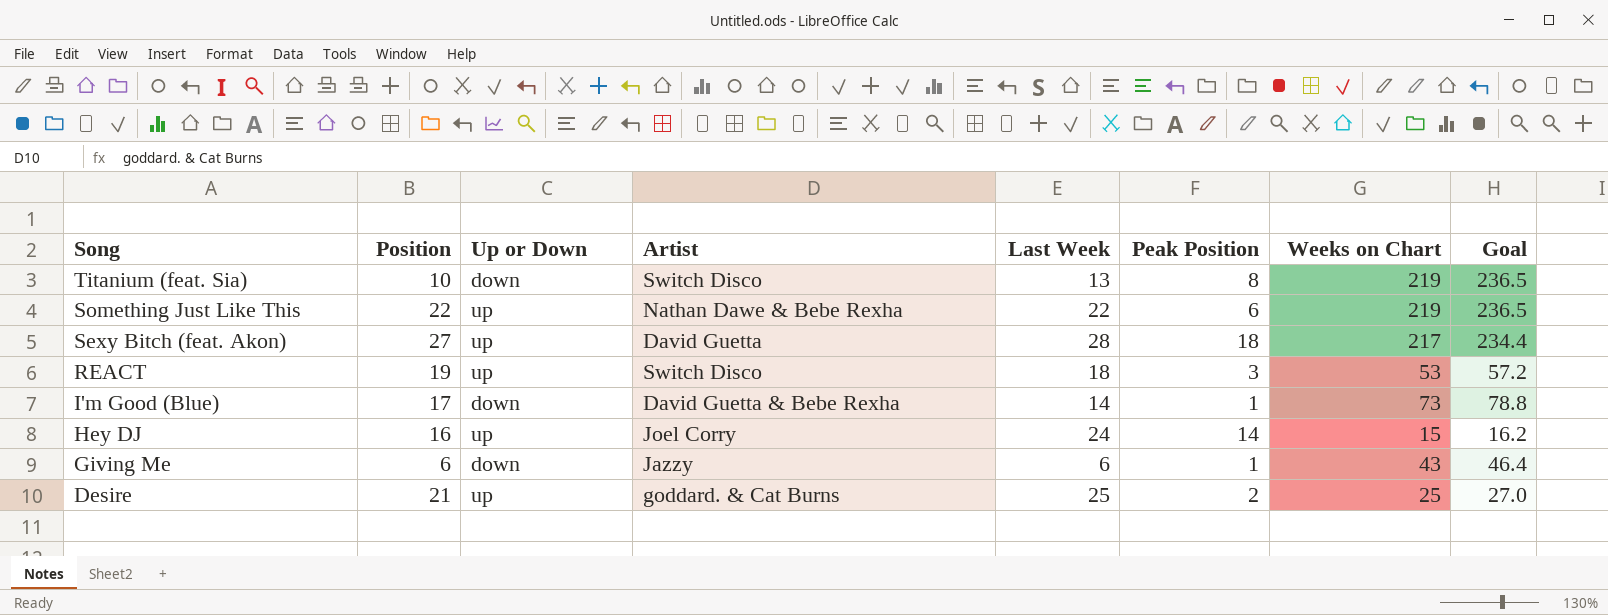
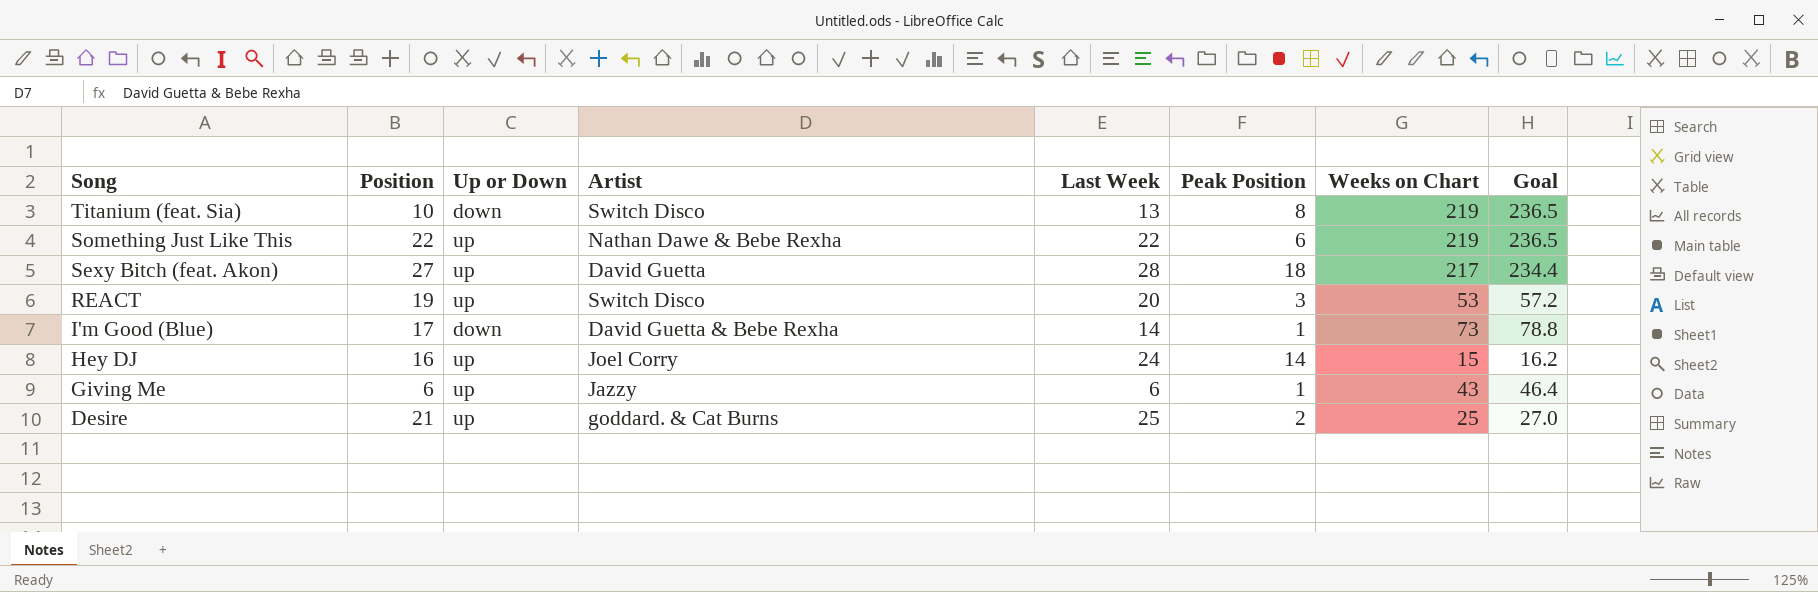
REACT | Last Week: 18 -> 20
Giving Me | Up or Down: down -> up

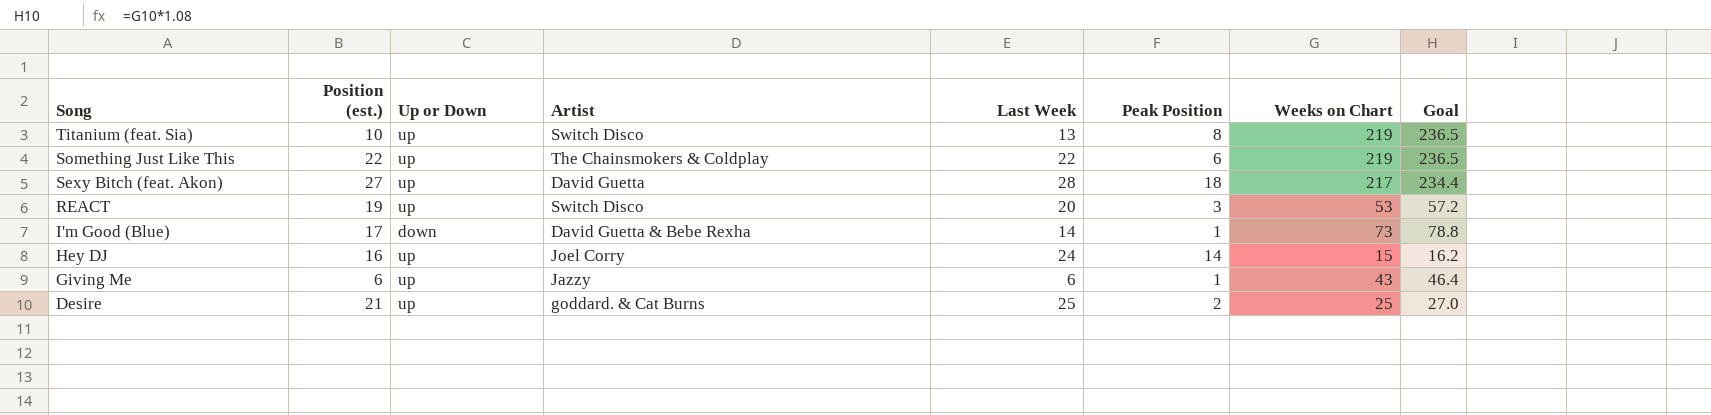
column name: Position -> Position (est.)
Titanium (feat. Sia) | Up or Down: down -> up
Something Just Like This | Artist: Nathan Dawe & Bebe Rexha -> The Chainsmokers & Coldplay

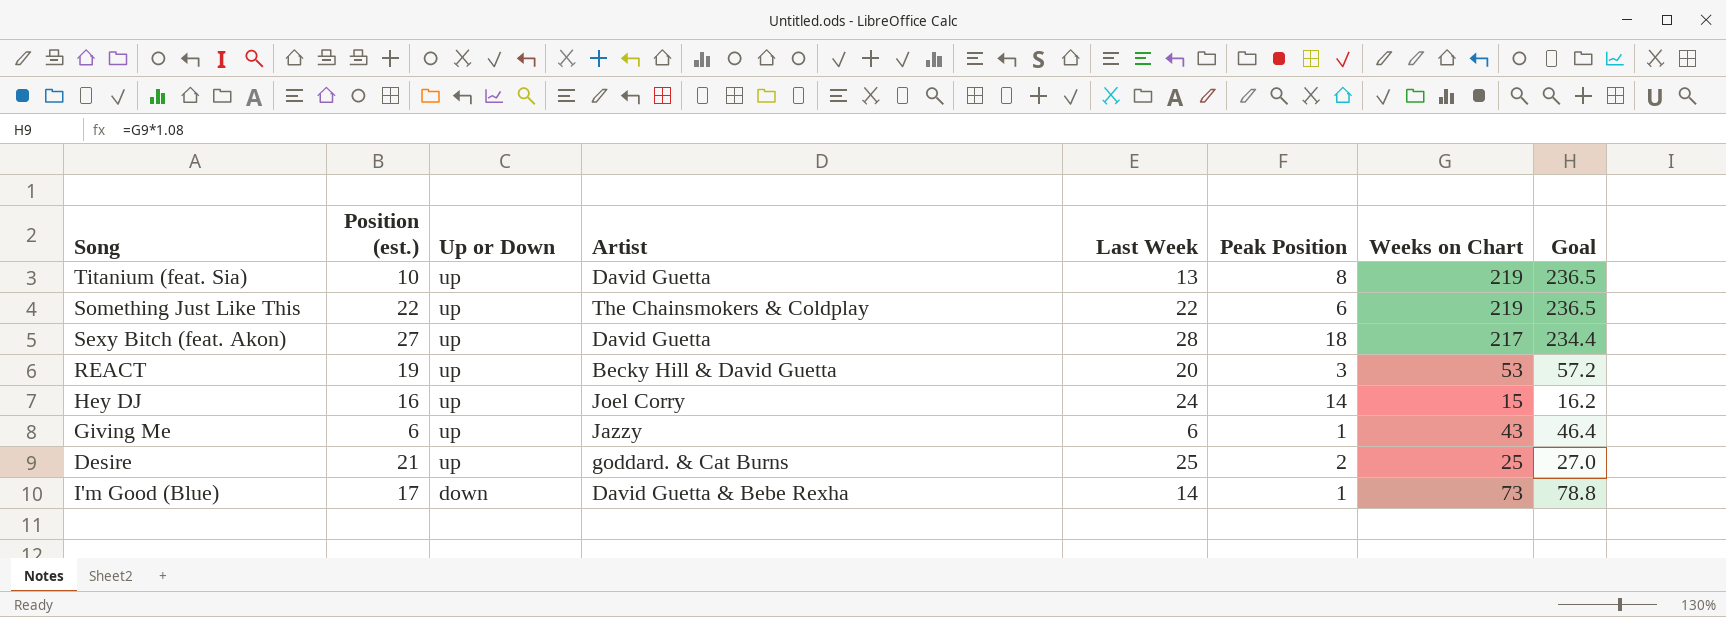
row order: Song descending -> Up or Down descending
Titanium (feat. Sia) | Artist: Switch Disco -> David Guetta
REACT | Artist: Switch Disco -> Becky Hill & David Guetta

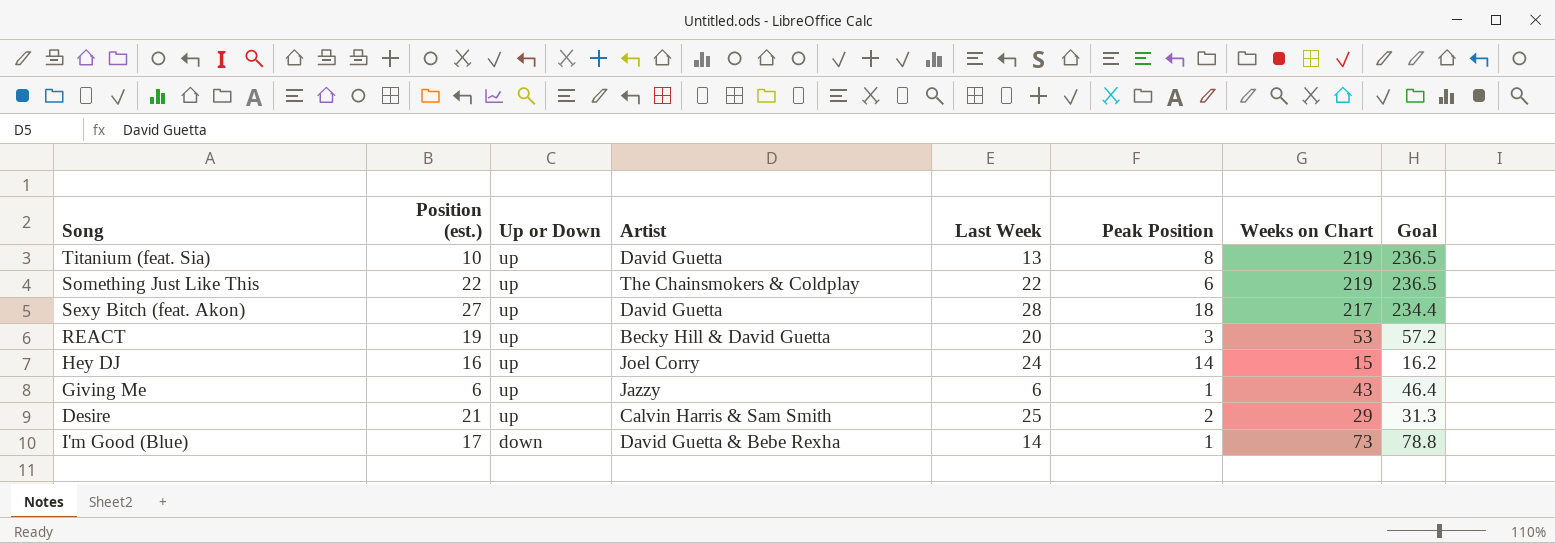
Desire | Artist: goddard. & Cat Burns -> Calvin Harris & Sam Smith
Desire | Weeks on Chart: 25 -> 29
Desire | Goal: 27.0 -> 31.3

